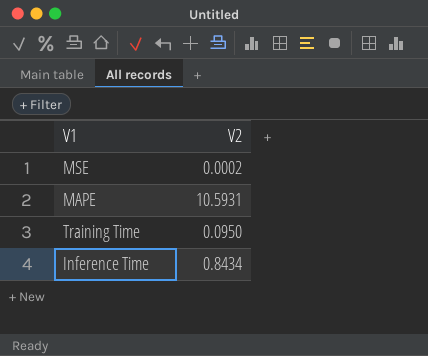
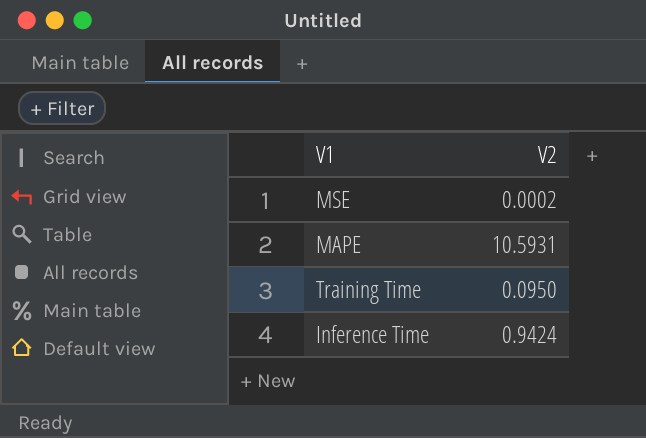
Inference Time | V2: 0.8434 -> 0.9424

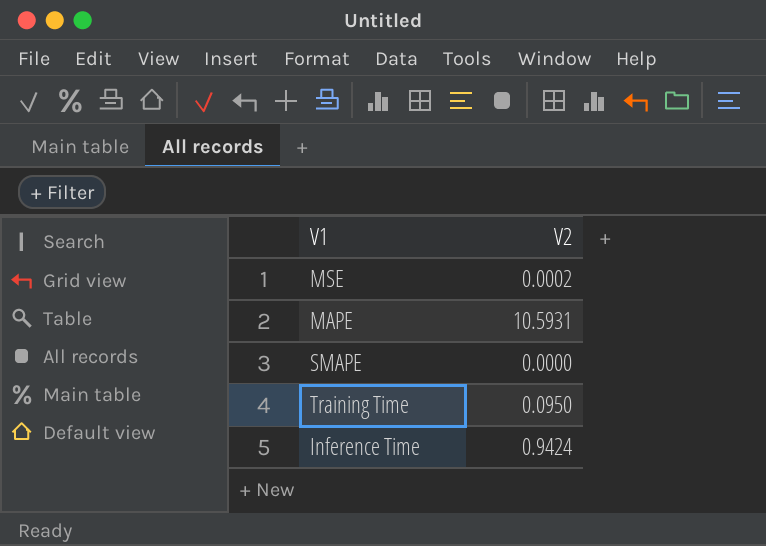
row SMAPE: none -> 0.0000

